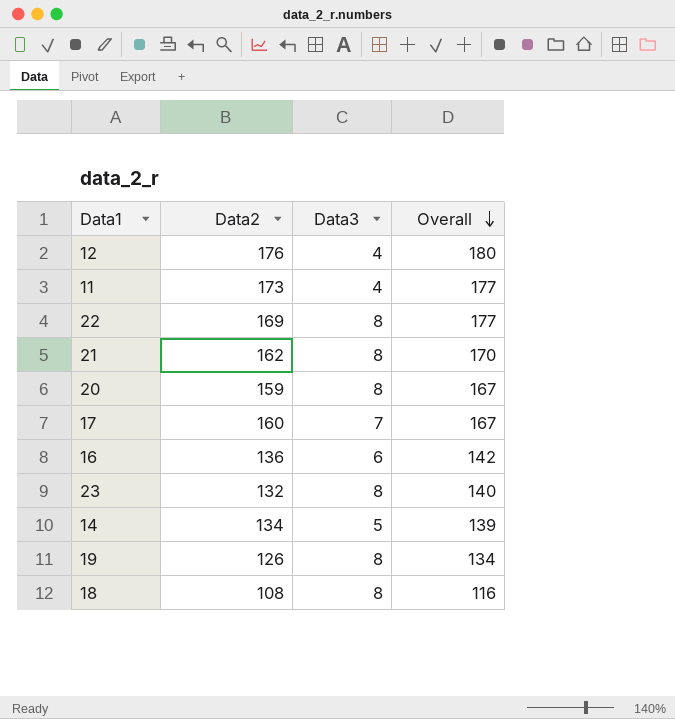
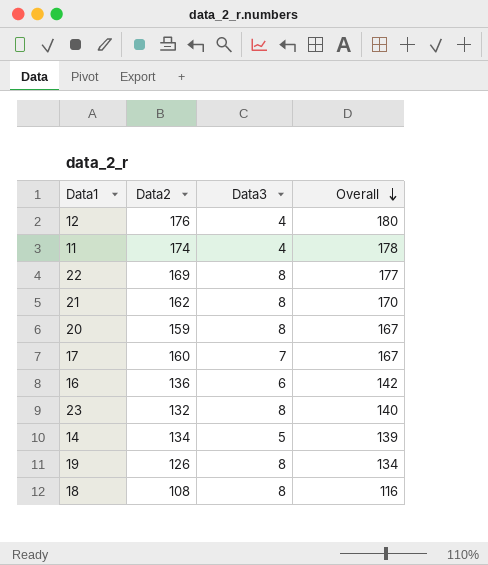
11 | Data2: 173 -> 174
11 | Overall: 177 -> 178

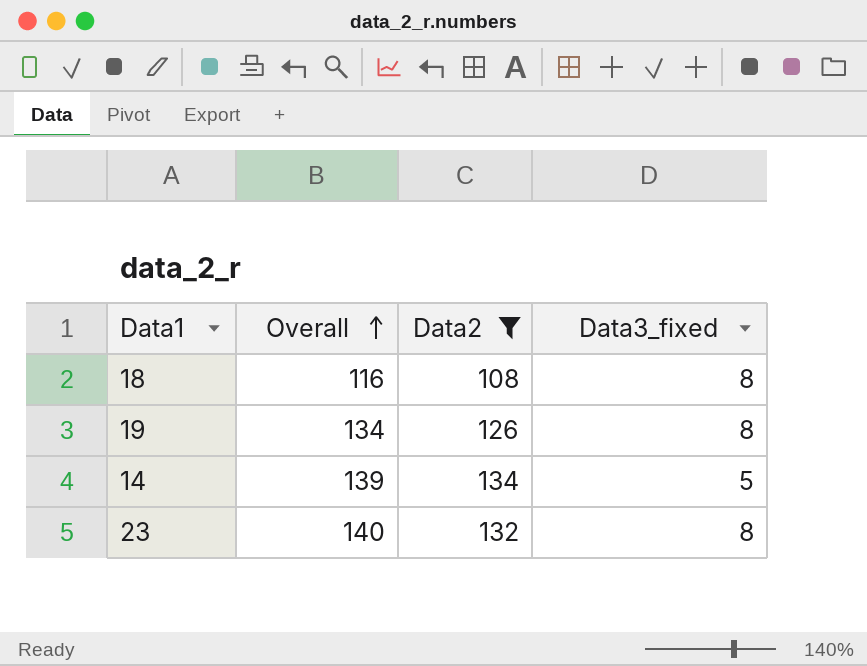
filter: none -> Data2 <= 134
row order: Overall descending -> Overall ascending
column Overall | position: 4 -> 2
column name: Data3 -> Data3_fixed

